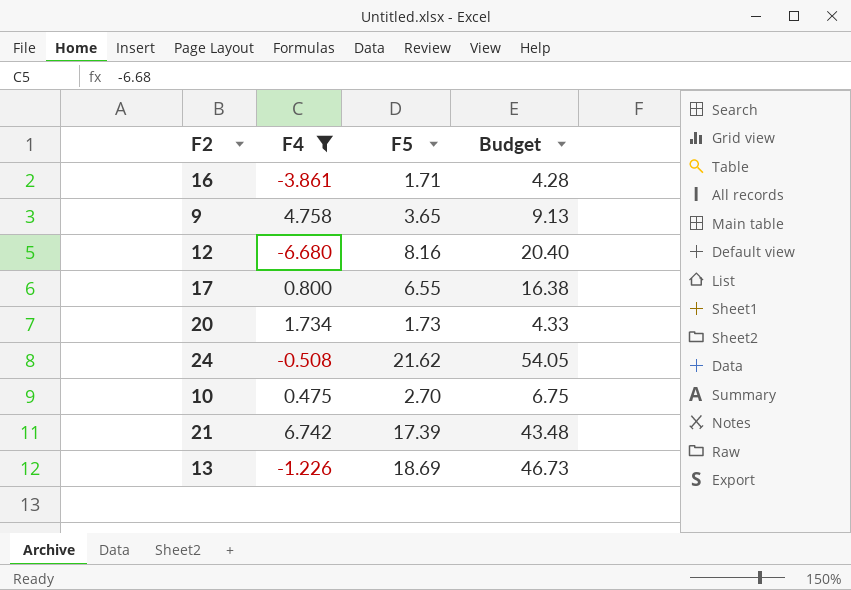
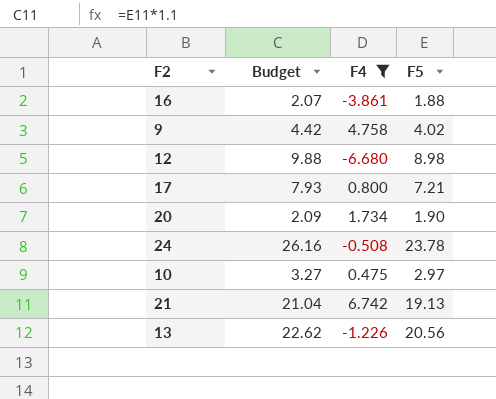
column Budget | formula: [F5] * 2.5 -> [F5] * 1.1
column Budget | position: 4 -> 2
16 | F5: 1.71 -> 1.88
9 | F5: 3.65 -> 4.02
12 | F5: 8.16 -> 8.98
17 | F5: 6.55 -> 7.21
20 | F5: 1.73 -> 1.90
24 | F5: 21.62 -> 23.78
10 | F5: 2.70 -> 2.97
21 | F5: 17.39 -> 19.13
13 | F5: 18.69 -> 20.56

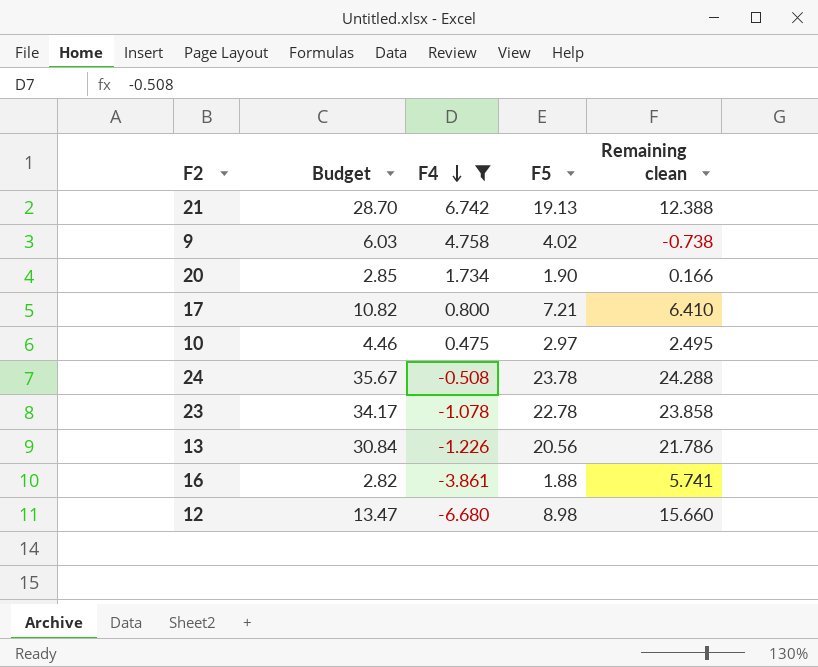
row order: none -> F4 descending
column Budget | formula: [F5] * 1.1 -> [F5] * 1.5
column Remaining clean | formula: none -> [F5] - [F4]
row 23: none -> 34.17 | -1.078 | 22.78 | 23.858

